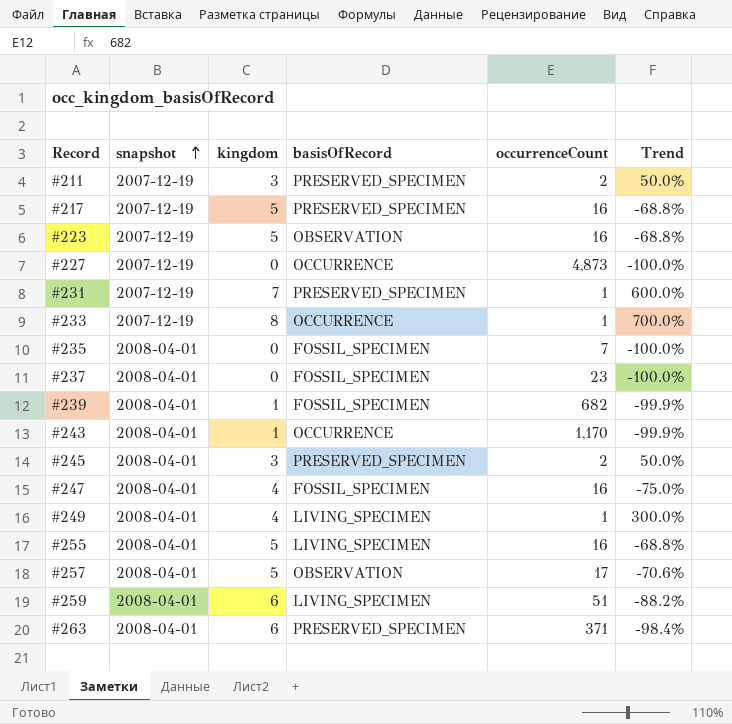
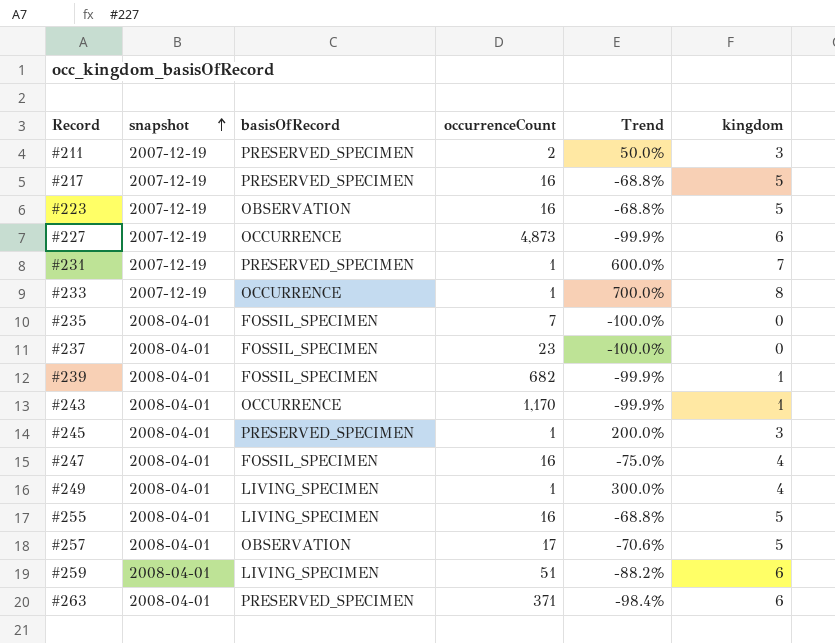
column kingdom | position: 3 -> 6
#227 | Trend: -100.0% -> -99.9%
#227 | kingdom: 0 -> 6
#245 | occurrenceCount: 2 -> 1
#245 | Trend: 50.0% -> 200.0%

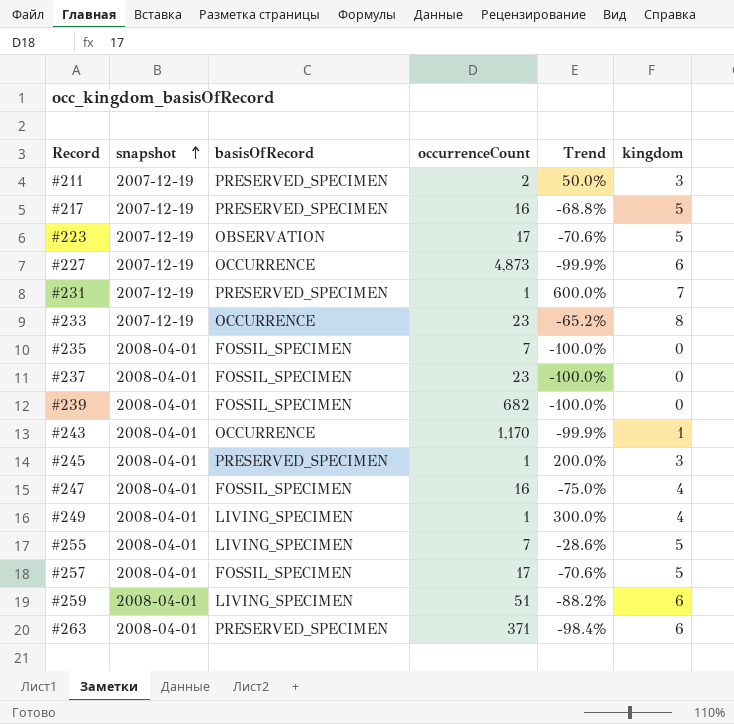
#223 | occurrenceCount: 16 -> 17
#223 | Trend: -68.8% -> -70.6%
#233 | occurrenceCount: 1 -> 23
#233 | Trend: 700.0% -> -65.2%
#239 | Trend: -99.9% -> -100.0%
#239 | kingdom: 1 -> 0
#255 | occurrenceCount: 16 -> 7
#255 | Trend: -68.8% -> -28.6%
#257 | basisOfRecord: OBSERVATION -> FOSSIL_SPECIMEN

